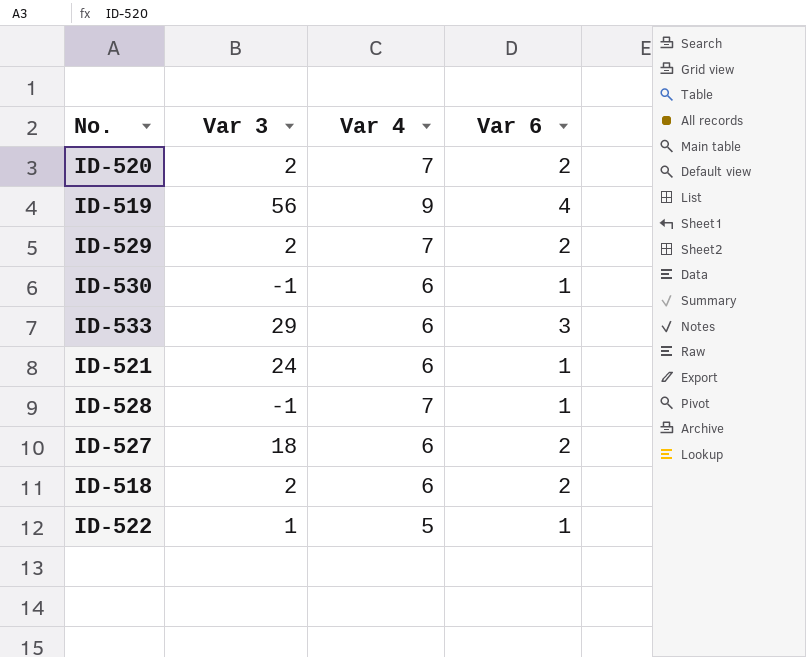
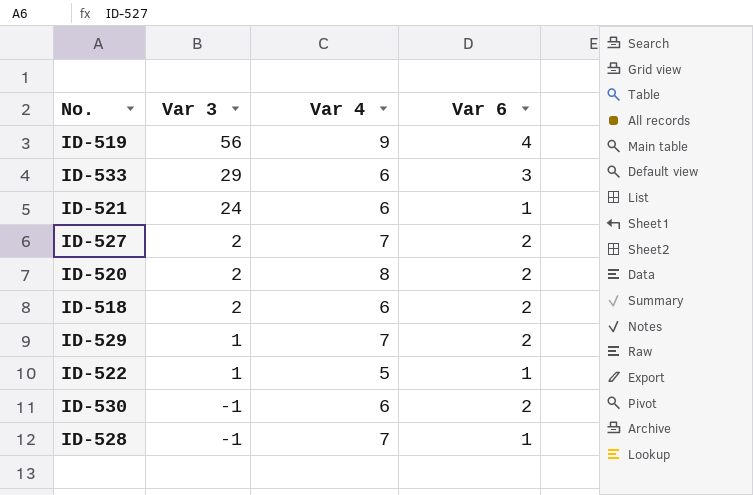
row order: none -> Var 3 descending
ID-527 | Var 3: 18 -> 2
ID-527 | Var 4: 6 -> 7
ID-520 | Var 4: 7 -> 8
ID-529 | Var 3: 2 -> 1
ID-530 | Var 6: 1 -> 2

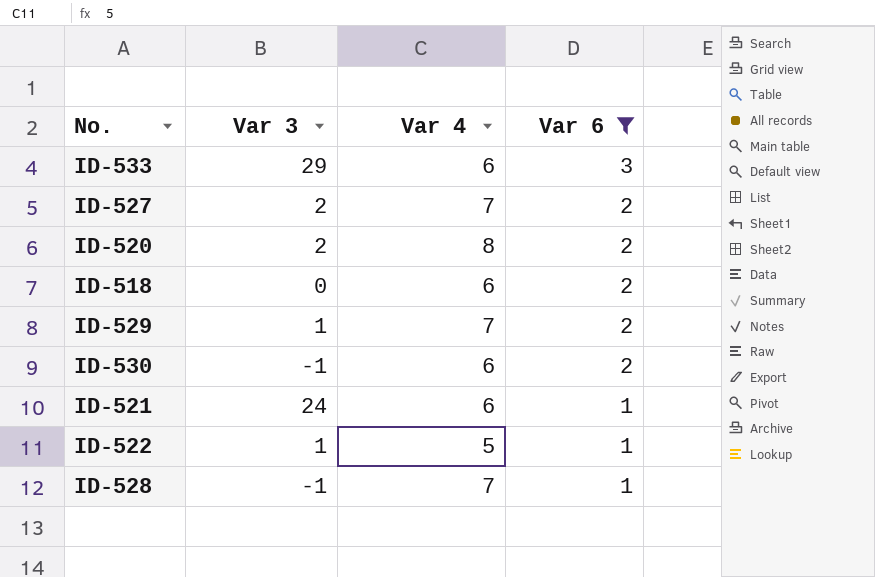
filter: none -> Var 6 != 4
row order: Var 3 descending -> Var 6 descending
ID-518 | Var 3: 2 -> 0

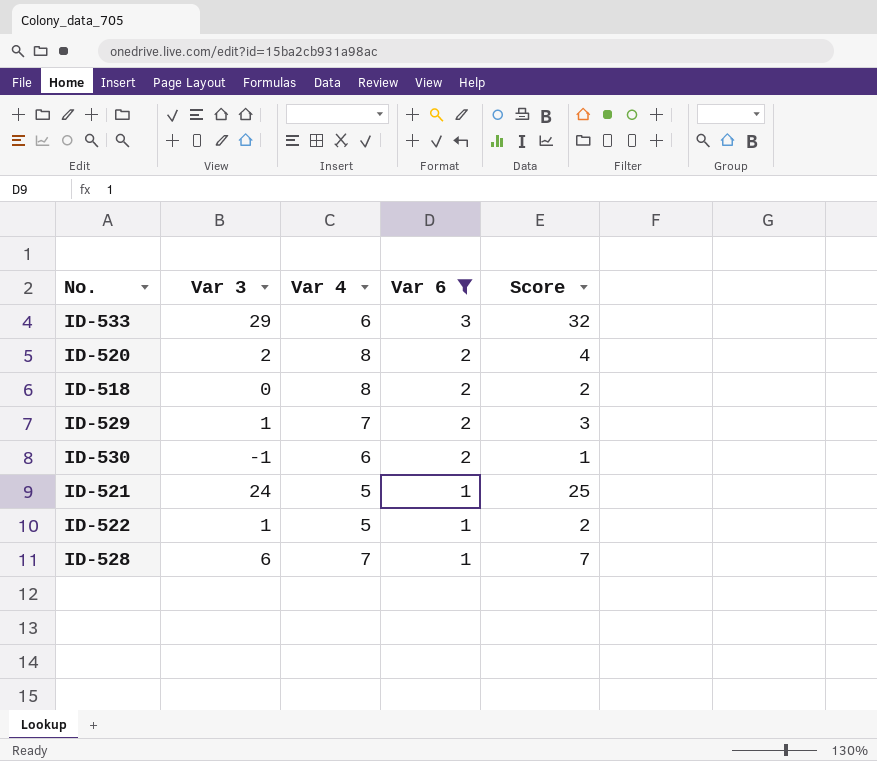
column Score | formula: none -> [Var 3] + [Var 6]
row ID-527: 2 | 7 | 2 -> none
ID-518 | Var 4: 6 -> 8
ID-521 | Var 4: 6 -> 5
ID-528 | Var 3: -1 -> 6

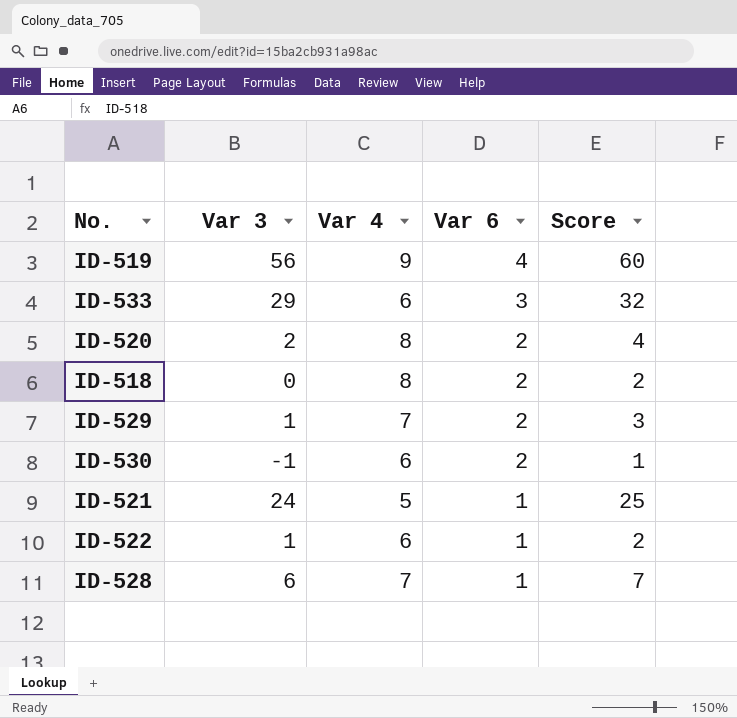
filter: Var 6 != 4 -> none
ID-522 | Var 4: 5 -> 6

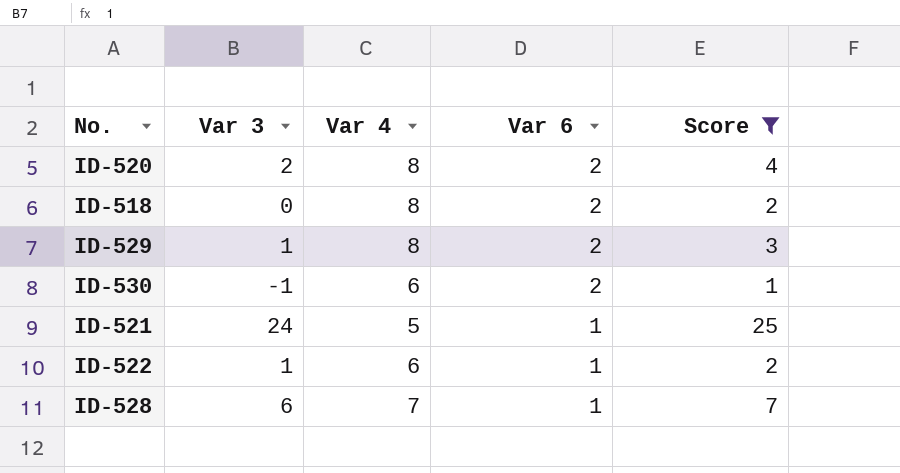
filter: none -> Score <= 25
ID-529 | Var 4: 7 -> 8

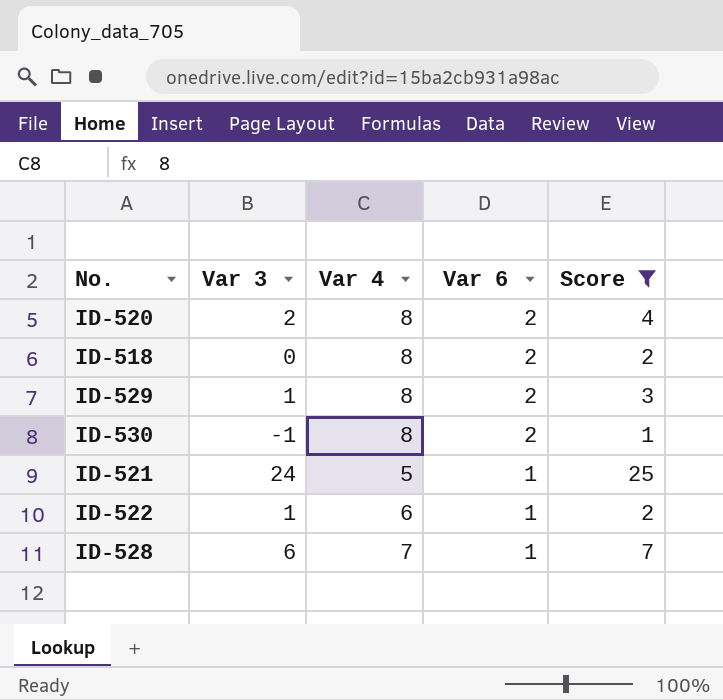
ID-530 | Var 4: 6 -> 8

